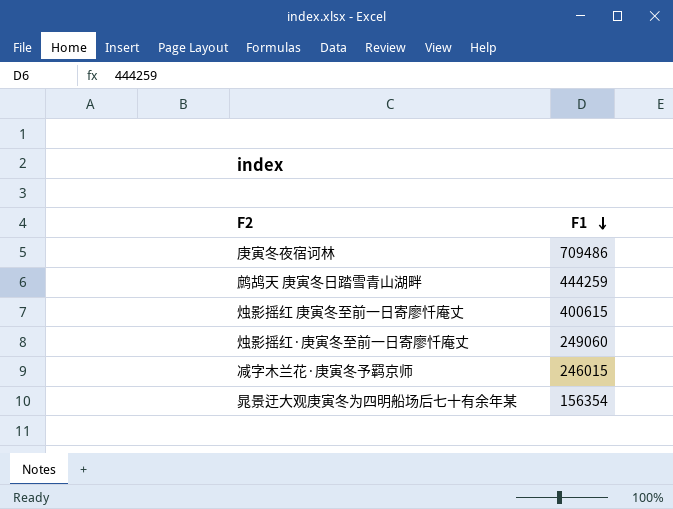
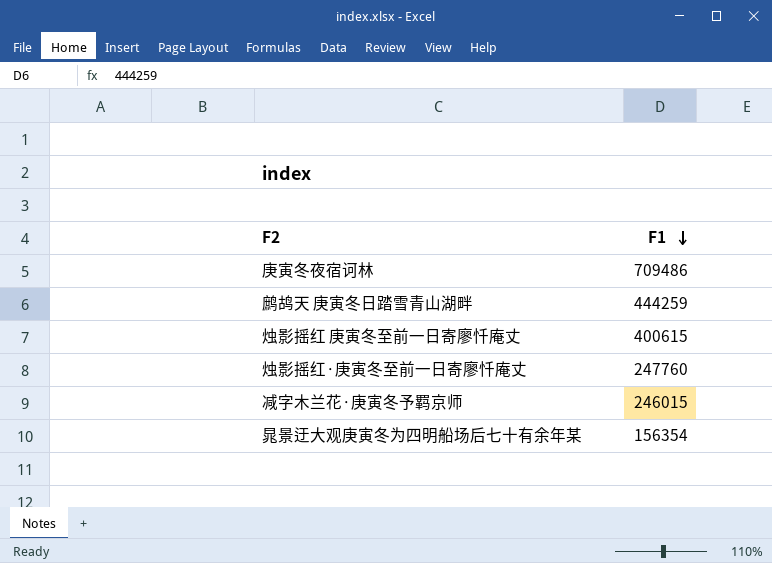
烛影摇红·庚寅冬至前一日寄廖忏庵丈 | F1: 249060 -> 247760

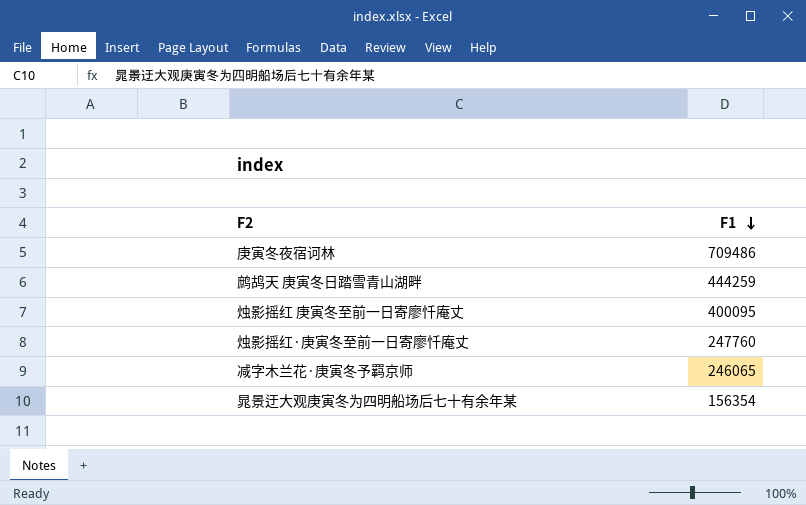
烛影摇红 庚寅冬至前一日寄廖忏庵丈 | F1: 400615 -> 400095
减字木兰花·庚寅冬予羁京师 | F1: 246015 -> 246065

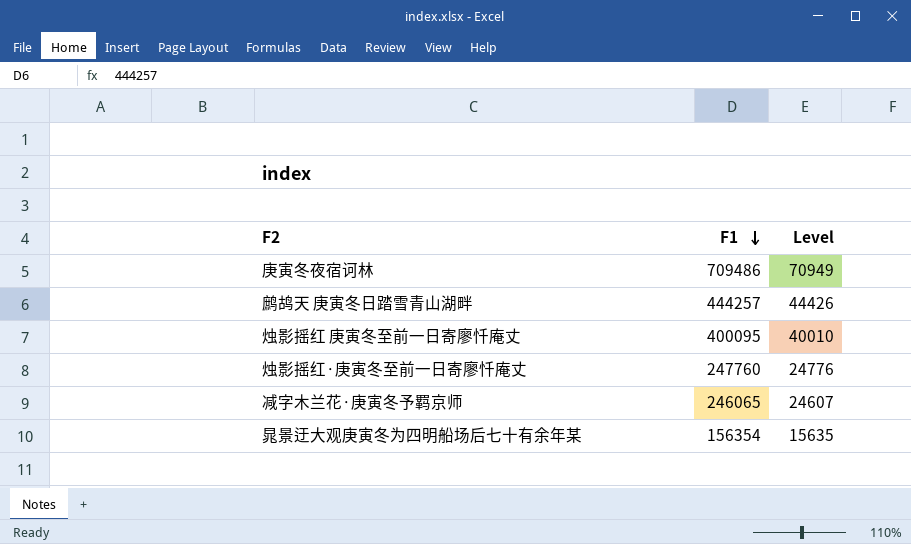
column Level | formula: none -> [F1] * 0.1
鹧鸪天 庚寅冬日踏雪青山湖畔 | F1: 444259 -> 444257

